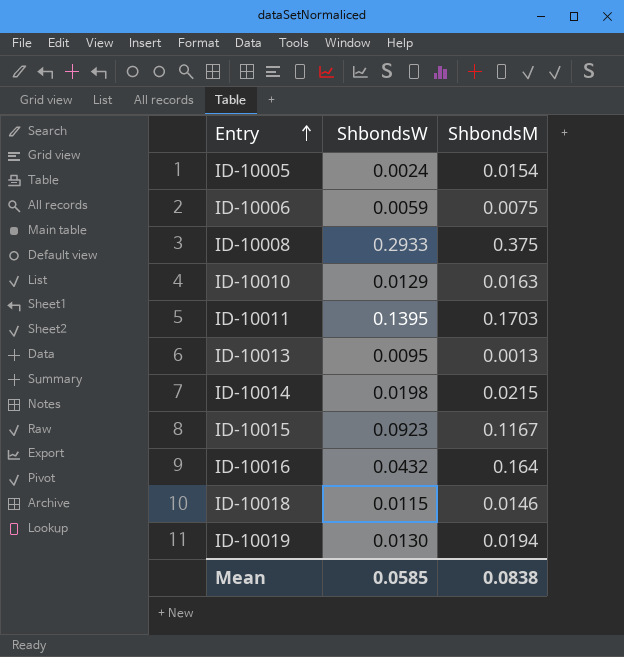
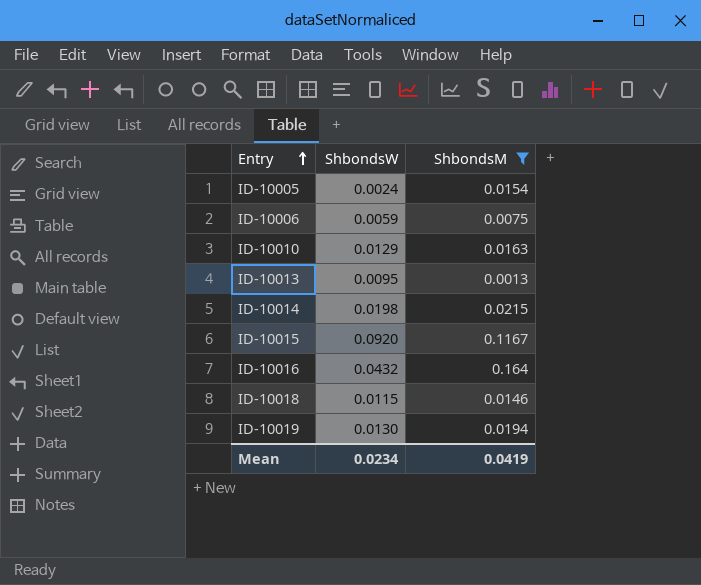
filter: none -> ShbondsM <= 0.164
ID-10015 | ShbondsW: 0.0923 -> 0.0920
Mean | ShbondsW: 0.0585 -> 0.0234
Mean | ShbondsM: 0.0838 -> 0.0419

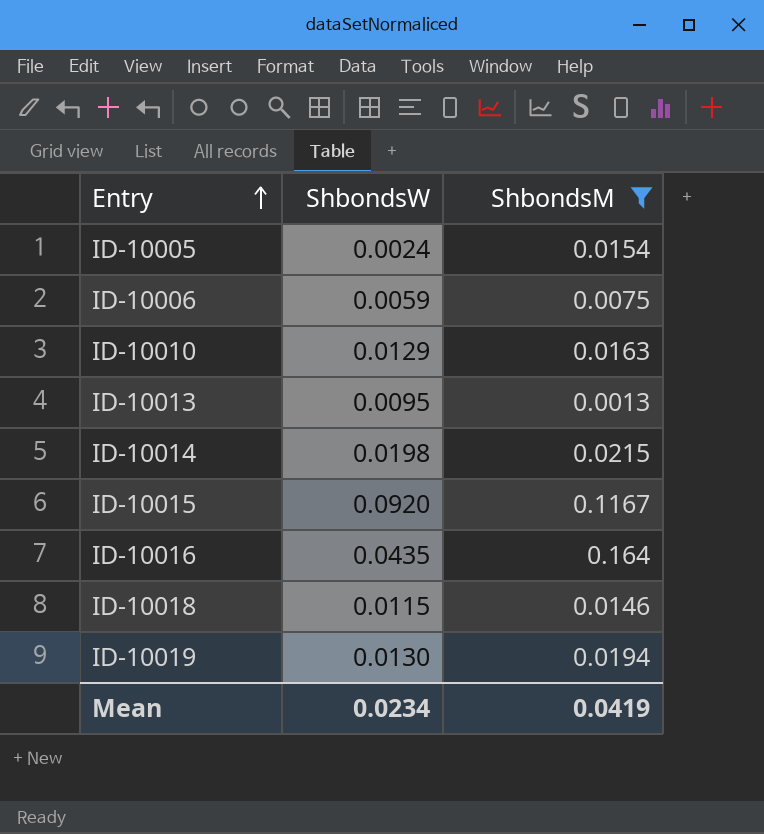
ID-10016 | ShbondsW: 0.0432 -> 0.0435

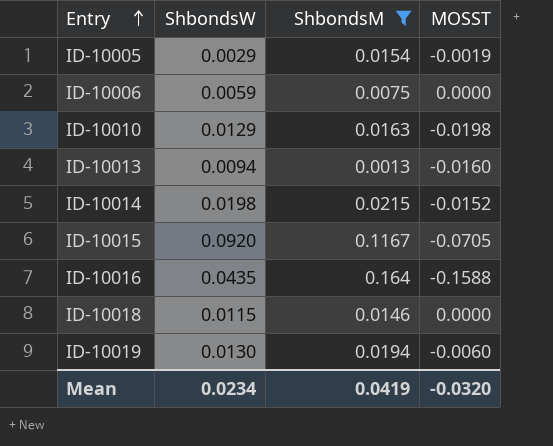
column MOSST | position: none -> 4
ID-10005 | ShbondsW: 0.0024 -> 0.0029
ID-10013 | ShbondsW: 0.0095 -> 0.0094

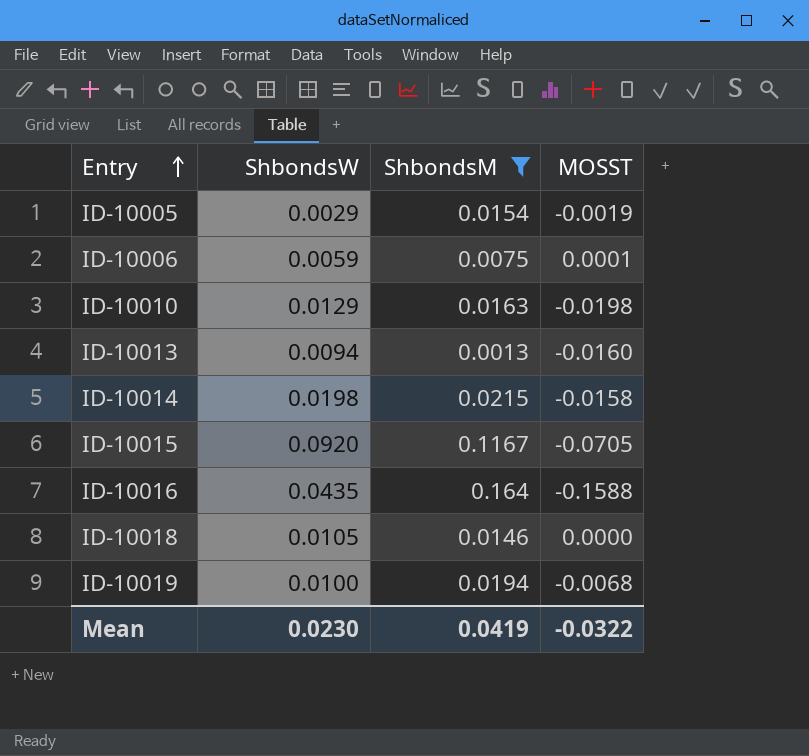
ID-10006 | MOSST: 0.0000 -> 0.0001
ID-10014 | MOSST: -0.0152 -> -0.0158
ID-10018 | ShbondsW: 0.0115 -> 0.0105
ID-10019 | ShbondsW: 0.0130 -> 0.0100
ID-10019 | MOSST: -0.0060 -> -0.0068
Mean | ShbondsW: 0.0234 -> 0.0230
Mean | MOSST: -0.0320 -> -0.0322

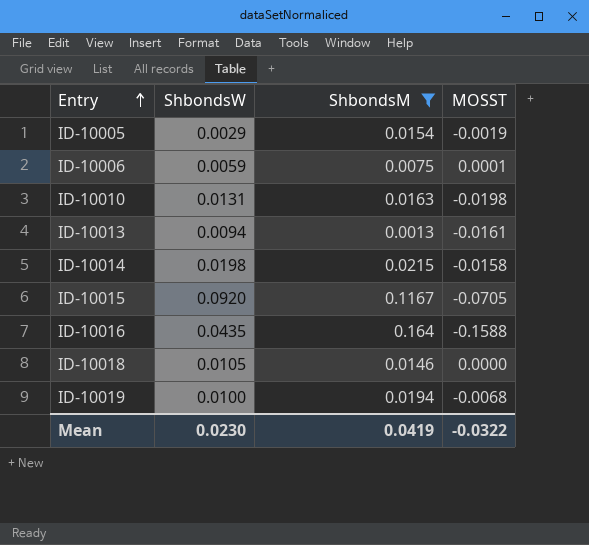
ID-10010 | ShbondsW: 0.0129 -> 0.0131
ID-10013 | MOSST: -0.0160 -> -0.0161

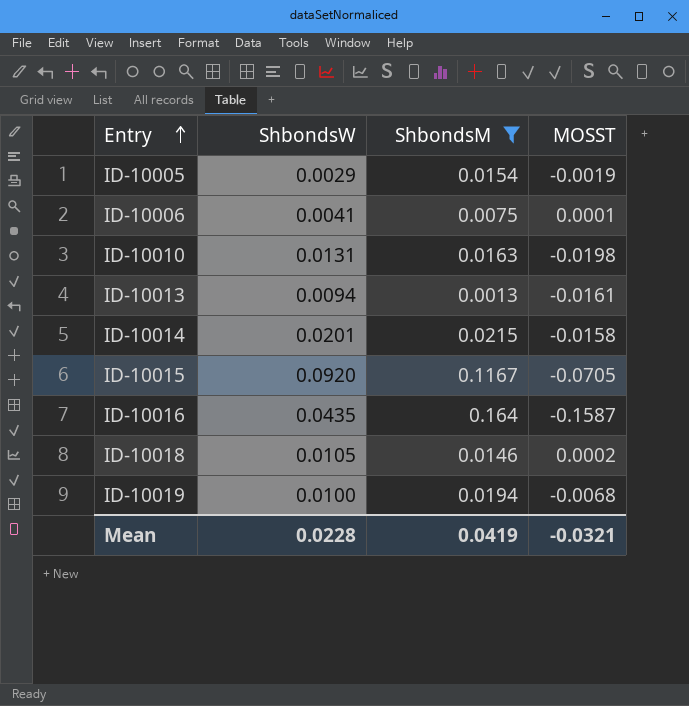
ID-10006 | ShbondsW: 0.0059 -> 0.0041
ID-10014 | ShbondsW: 0.0198 -> 0.0201
ID-10016 | MOSST: -0.1588 -> -0.1587
ID-10018 | MOSST: 0.0000 -> 0.0002
Mean | ShbondsW: 0.0230 -> 0.0228
Mean | MOSST: -0.0322 -> -0.0321

